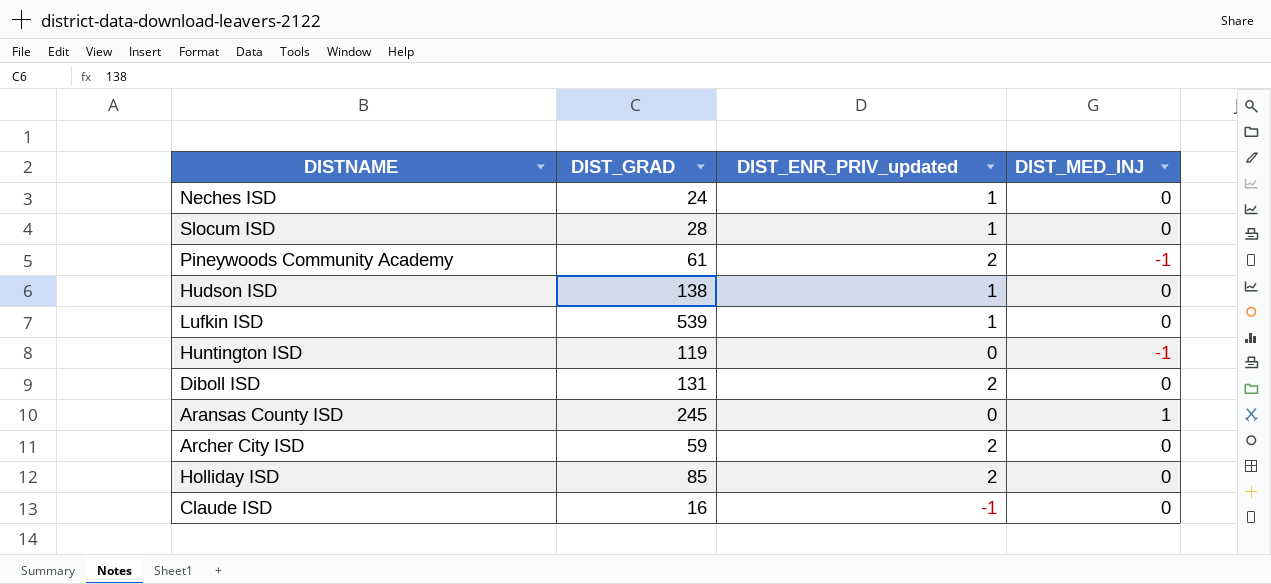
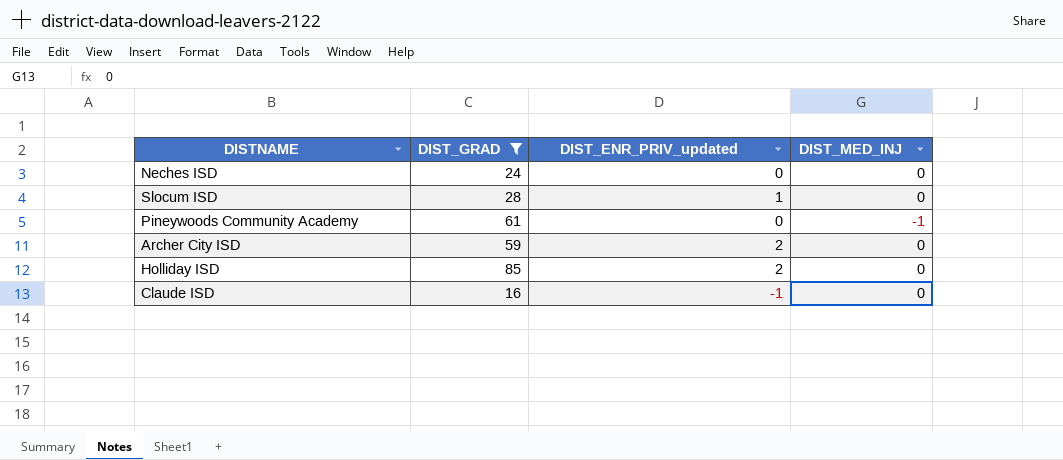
filter: none -> DIST_GRAD <= 85
Neches ISD | DIST_ENR_PRIV_updated: 1 -> 0
Pineywoods Community Academy | DIST_ENR_PRIV_updated: 2 -> 0

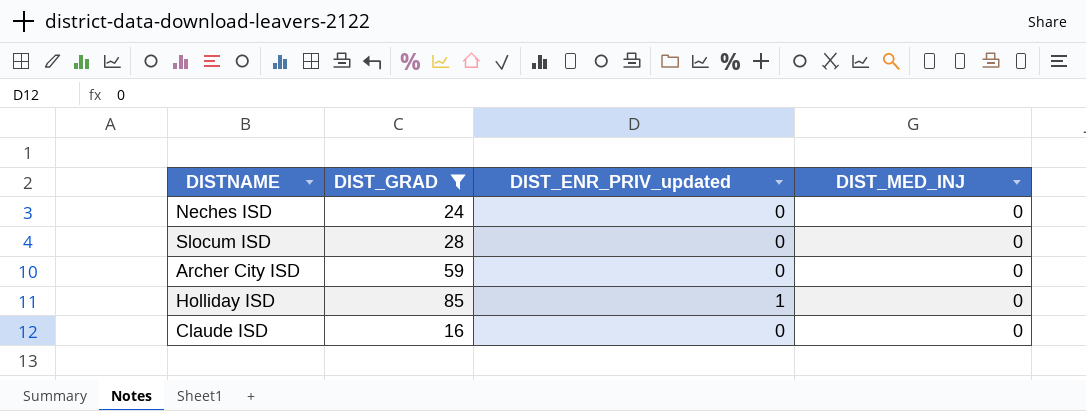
row Pineywoods Community Academy: 61 | 0 | -1 -> none
Slocum ISD | DIST_ENR_PRIV_updated: 1 -> 0
Archer City ISD | DIST_ENR_PRIV_updated: 2 -> 0
Holliday ISD | DIST_ENR_PRIV_updated: 2 -> 1
Claude ISD | DIST_ENR_PRIV_updated: -1 -> 0

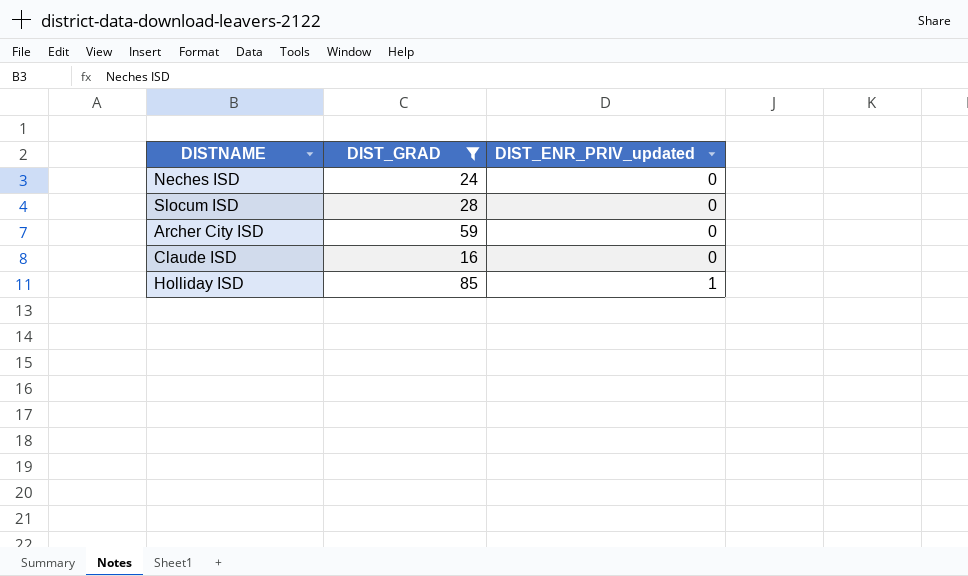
row order: none -> DIST_ENR_PRIV_updated ascending
column DIST_MED_INJ | position: 4 -> none

